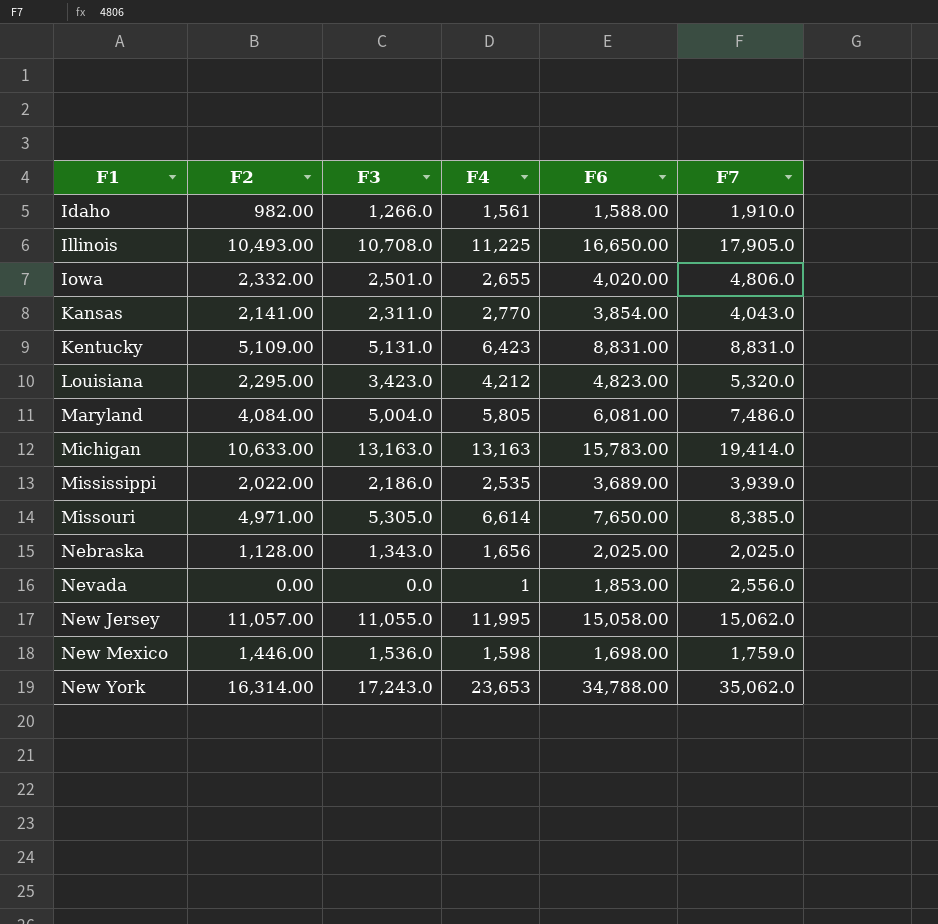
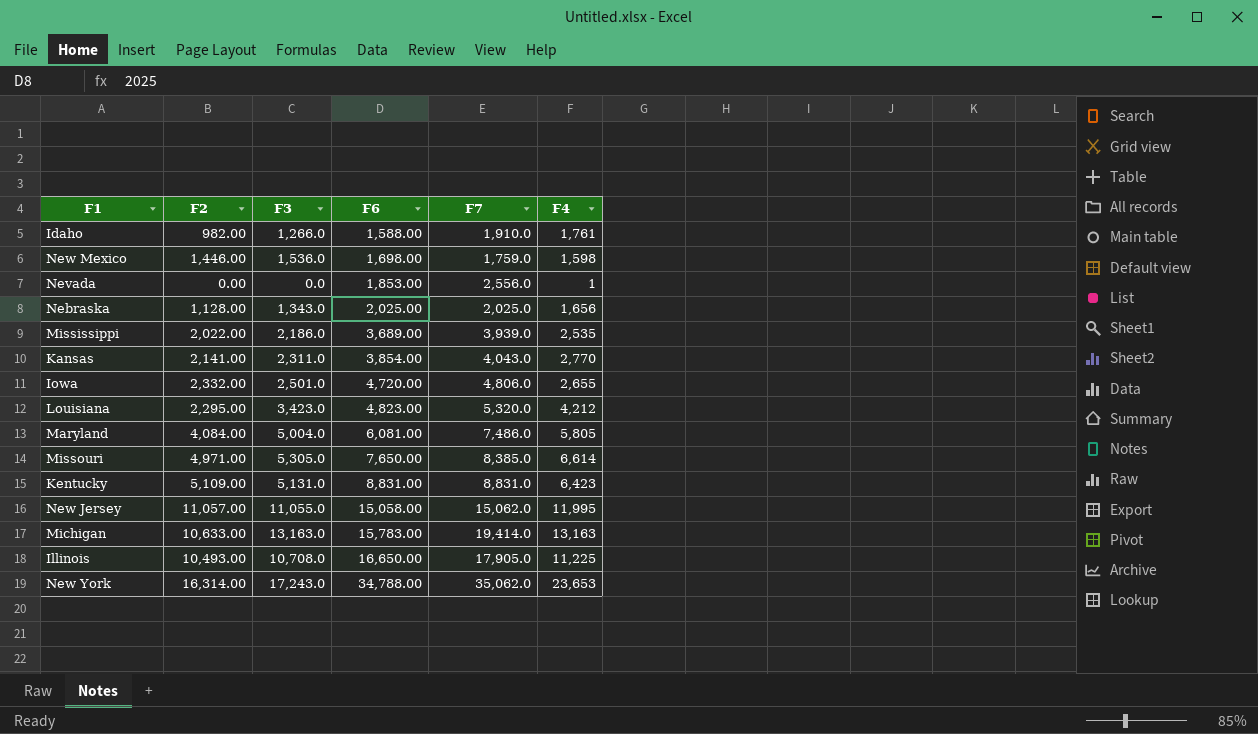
row order: F1 ascending -> F6 ascending
column F4 | position: 4 -> 6
Idaho | F4: 1,561 -> 1,761
Iowa | F6: 4,020.00 -> 4,720.00

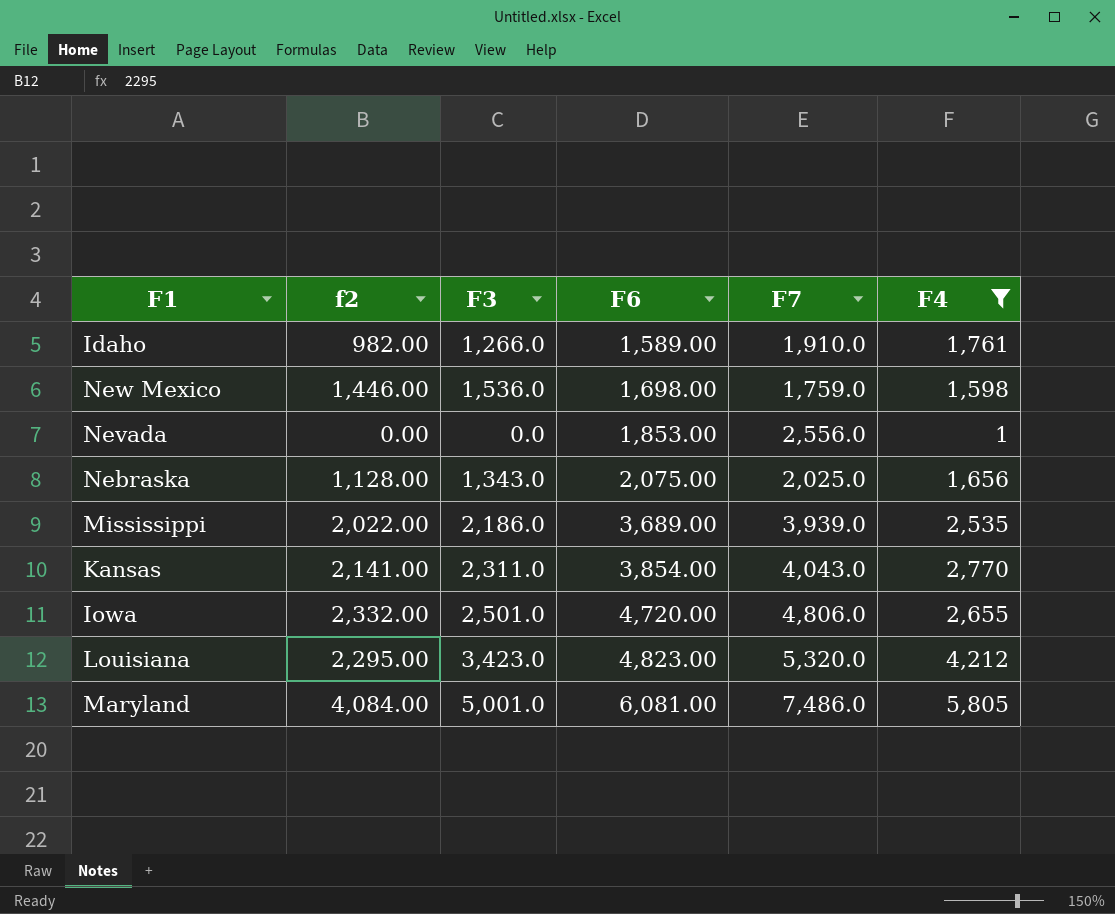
filter: none -> F4 <= 5,805
column name: F2 -> f2
Idaho | F6: 1,588.00 -> 1,589.00
Nebraska | F6: 2,025.00 -> 2,075.00
Maryland | F3: 5,004.0 -> 5,001.0

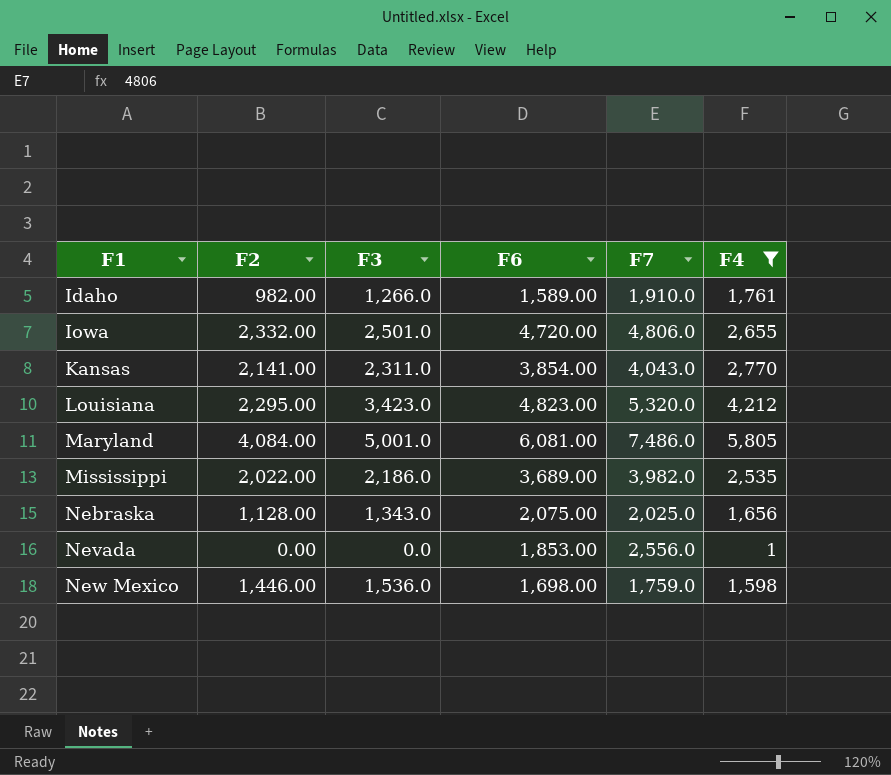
row order: F6 ascending -> F1 ascending
column name: f2 -> F2
Mississippi | F7: 3,939.0 -> 3,982.0

